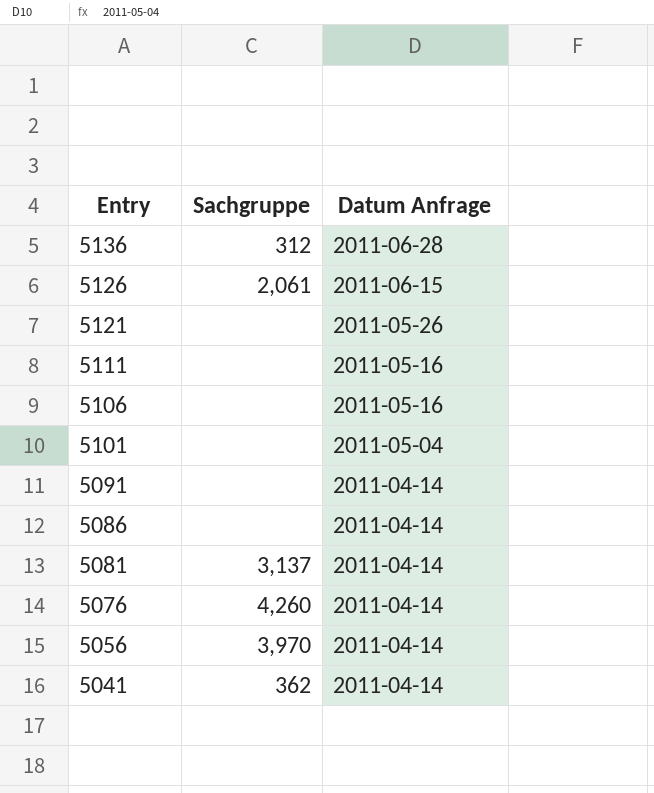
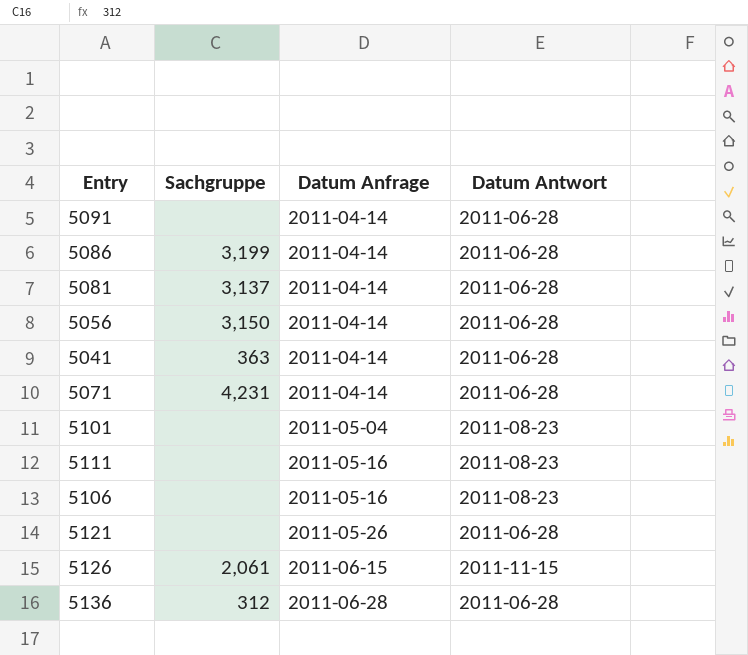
row order: Entry descending -> Datum Anfrage ascending
column Datum Antwort | position: none -> 4
row 5076: 4,260 | 2011-04-14 -> none
5086 | Sachgruppe: none -> 3,199
5056 | Sachgruppe: 3,970 -> 3,150
5041 | Sachgruppe: 362 -> 363
row 5071: none -> 4,231 | 2011-04-14 | 2011-06-28

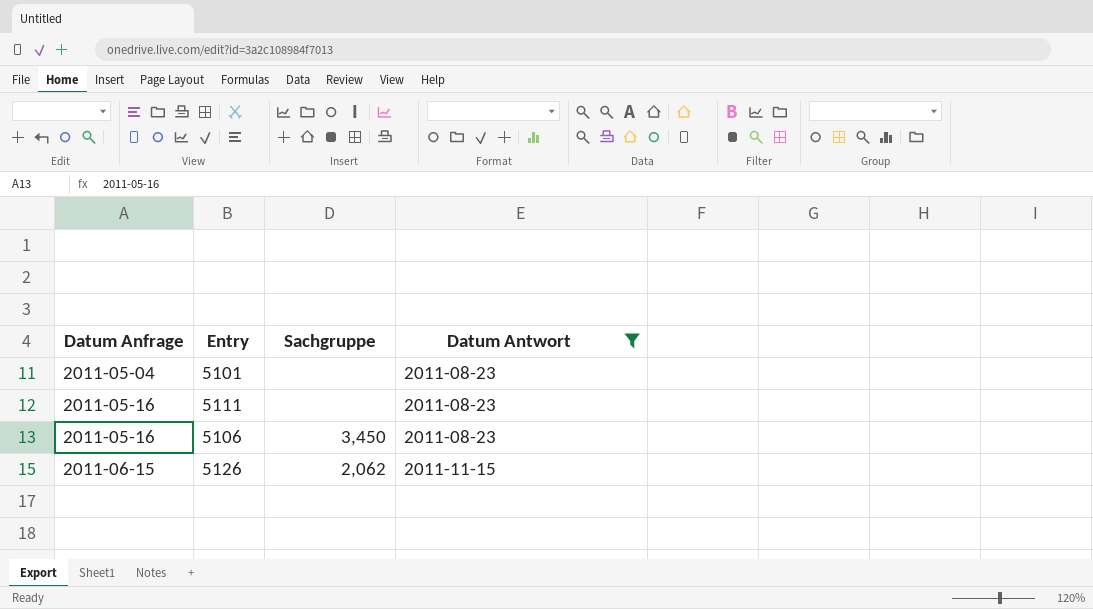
filter: none -> Datum Antwort != 2011-06-28
column Datum Anfrage | position: 3 -> 1
5106 | Sachgruppe: none -> 3,450
5126 | Sachgruppe: 2,061 -> 2,062

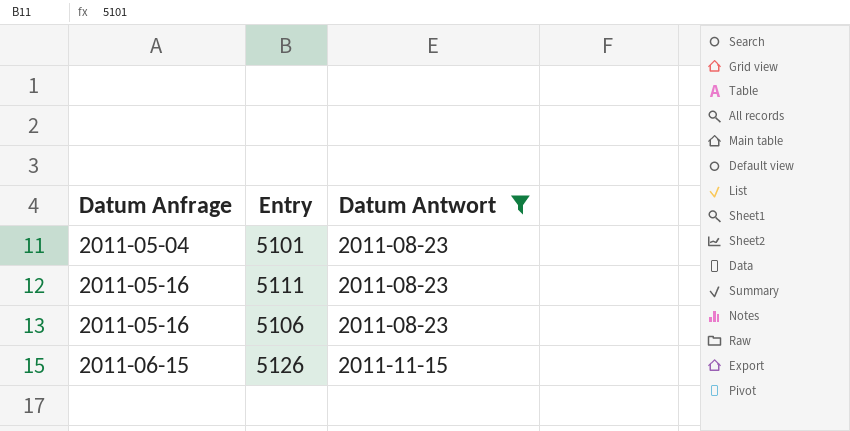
column Sachgruppe | position: 3 -> none

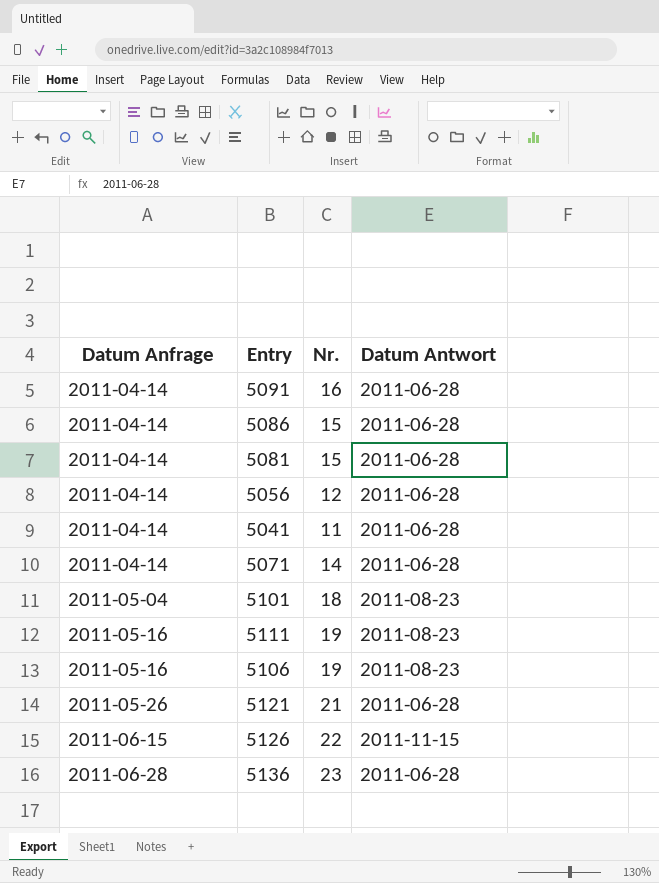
filter: Datum Antwort != 2011-06-28 -> none
column Nr. | position: none -> 3

